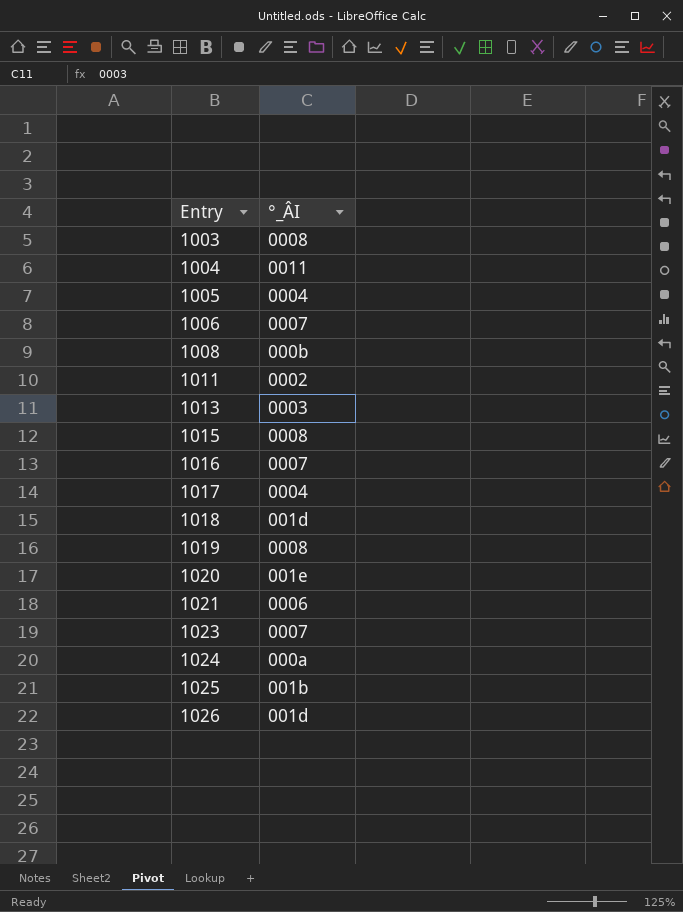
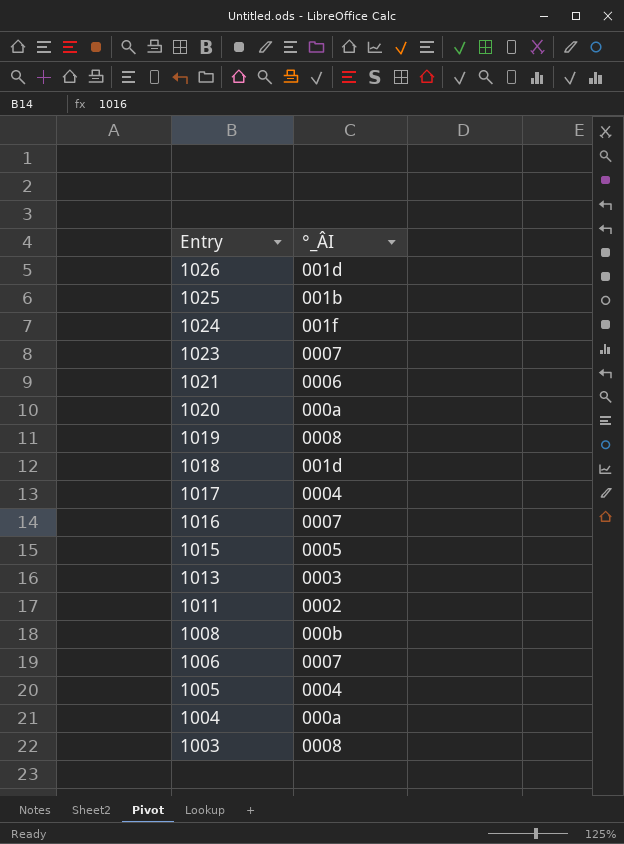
row order: Entry ascending -> Entry descending
1024 | °_ÂI: 000a -> 001f
1020 | °_ÂI: 001e -> 000a
1015 | °_ÂI: 0008 -> 0005
1004 | °_ÂI: 0011 -> 000a

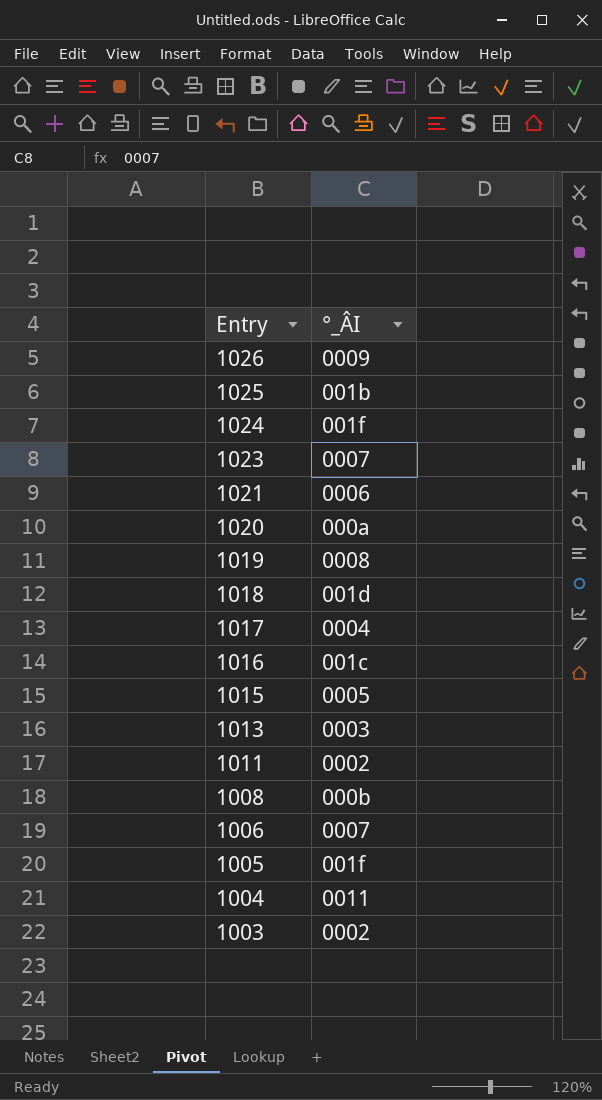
1026 | °_ÂI: 001d -> 0009
1016 | °_ÂI: 0007 -> 001c
1005 | °_ÂI: 0004 -> 001f
1004 | °_ÂI: 000a -> 0011
1003 | °_ÂI: 0008 -> 0002

